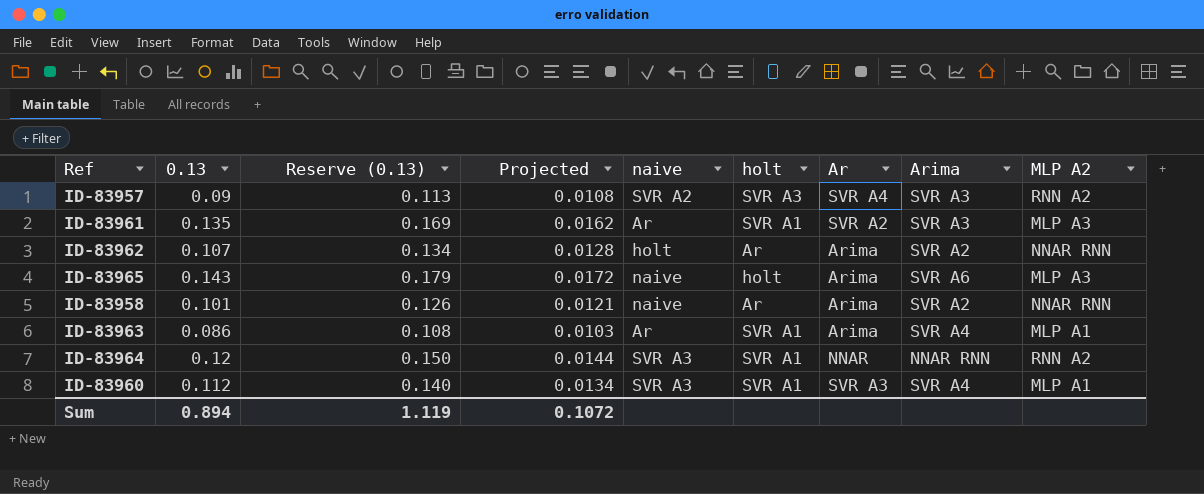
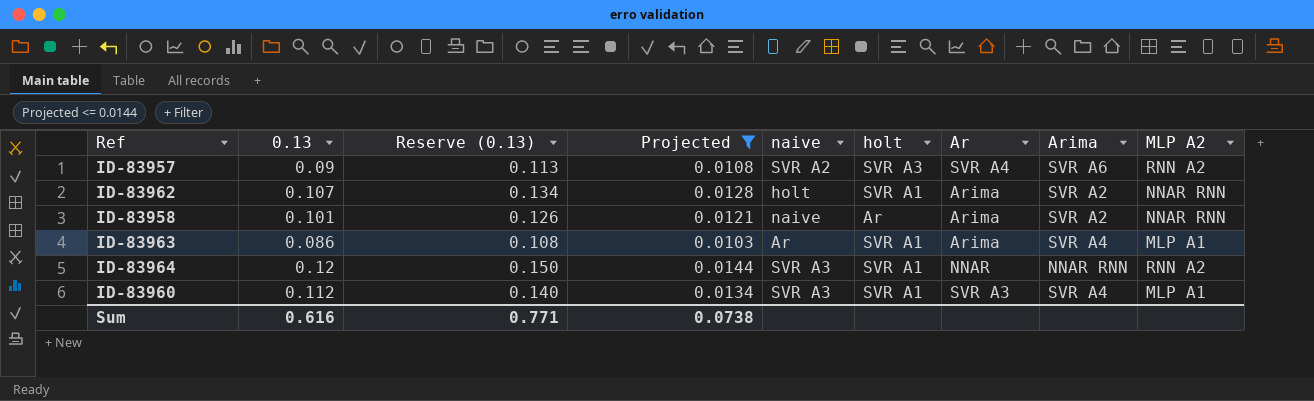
filter: none -> Projected <= 0.0144
ID-83957 | Arima: SVR A3 -> SVR A6
ID-83962 | holt: Ar -> SVR A1
Sum | 0.13: 0.894 -> 0.616
Sum | Reserve (0.13): 1.119 -> 0.771
Sum | Projected: 0.1072 -> 0.0738

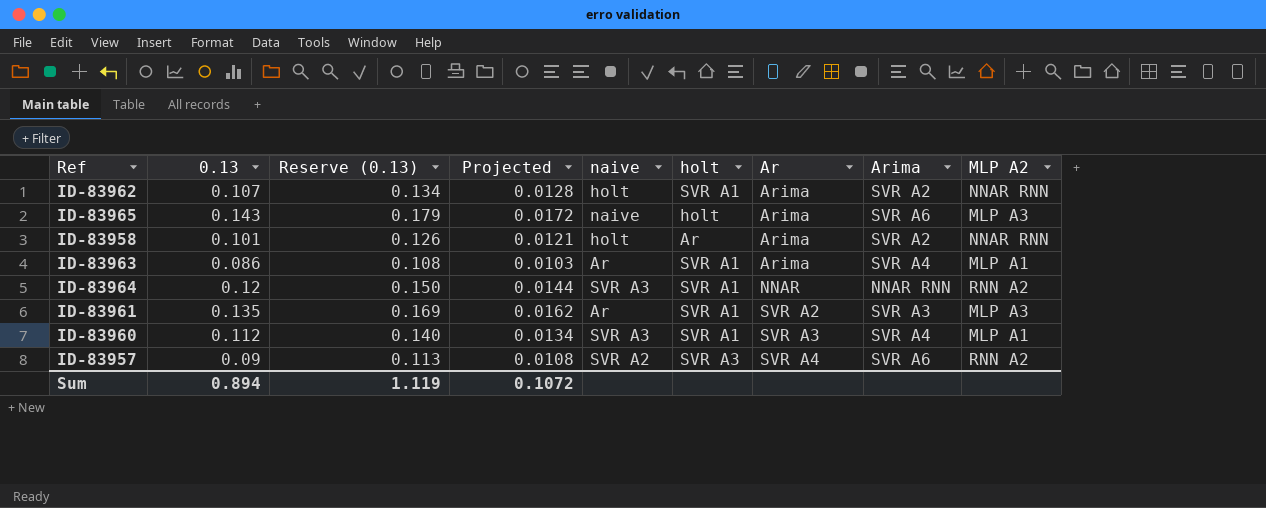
filter: Projected <= 0.0144 -> none
row order: none -> Ar ascending
ID-83958 | naive: naive -> holt
Sum | 0.13: 0.616 -> 0.894
Sum | Reserve (0.13): 0.771 -> 1.119
Sum | Projected: 0.0738 -> 0.1072

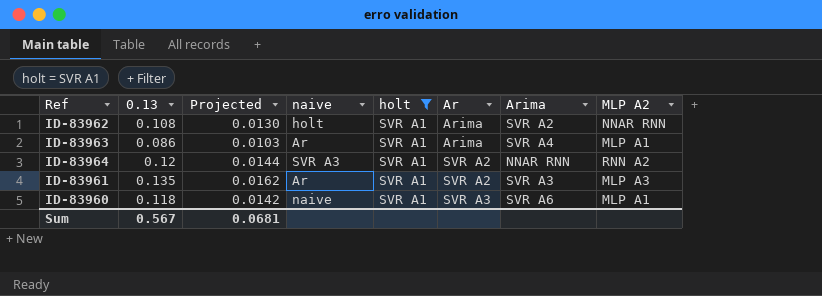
filter: none -> holt = SVR A1
column Reserve (0.13) | formula: [0.13] * 1.25 -> none
ID-83962 | 0.13: 0.107 -> 0.108
ID-83962 | Projected: 0.0128 -> 0.0130
ID-83964 | Ar: NNAR -> SVR A2
ID-83960 | 0.13: 0.112 -> 0.118
ID-83960 | Projected: 0.0134 -> 0.0142
ID-83960 | naive: SVR A3 -> naive
ID-83960 | Arima: SVR A4 -> SVR A6
Sum | 0.13: 0.894 -> 0.567
Sum | Projected: 0.1072 -> 0.0681

